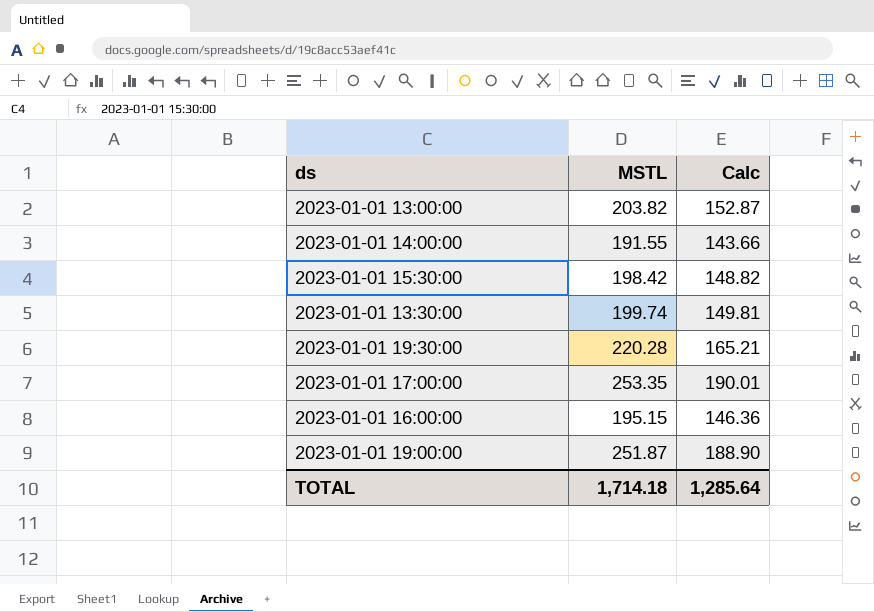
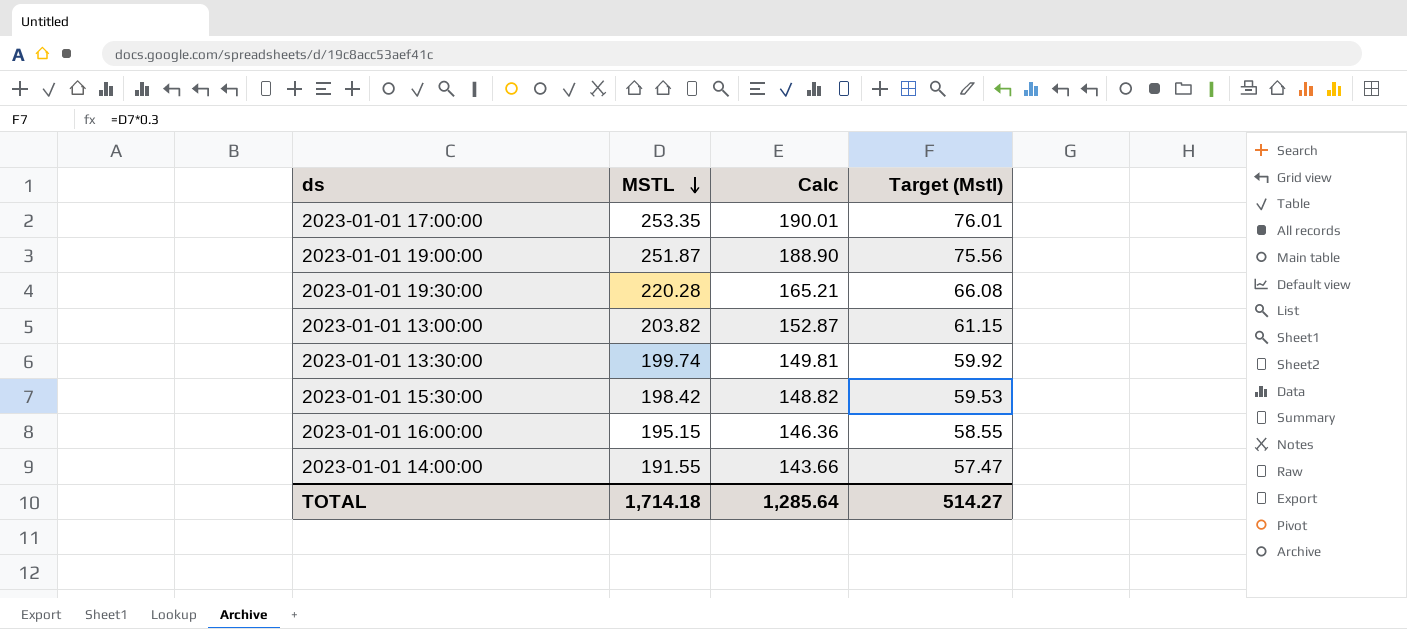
row order: none -> MSTL descending
column Target (Mstl) | formula: none -> [MSTL] * 0.3

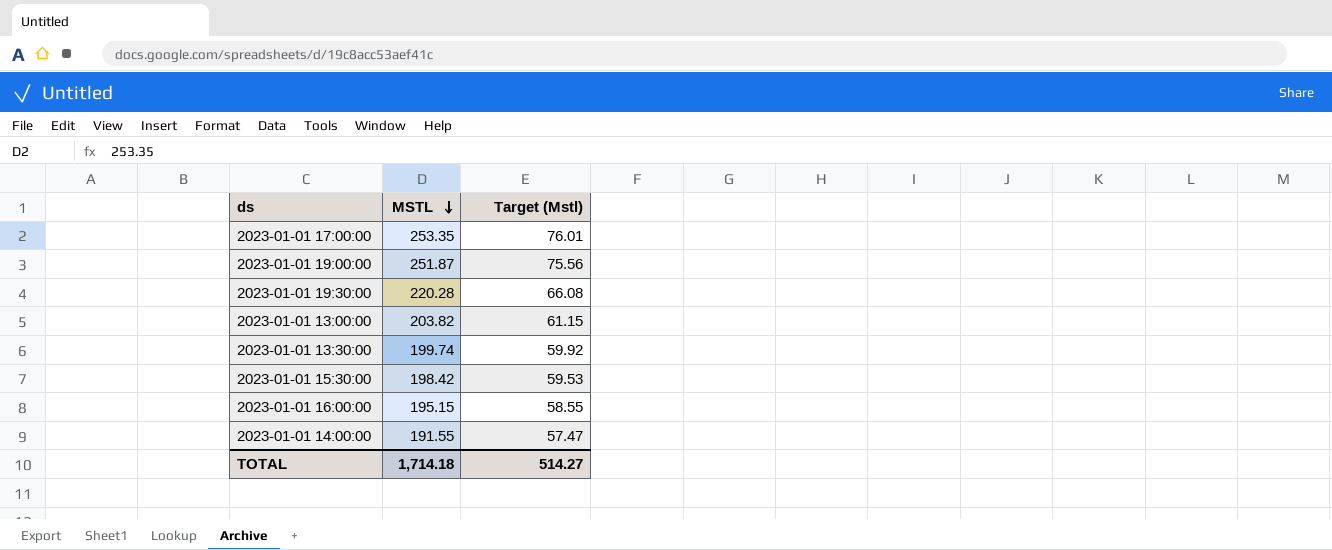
column Calc | formula: [MSTL] * 0.75 -> none

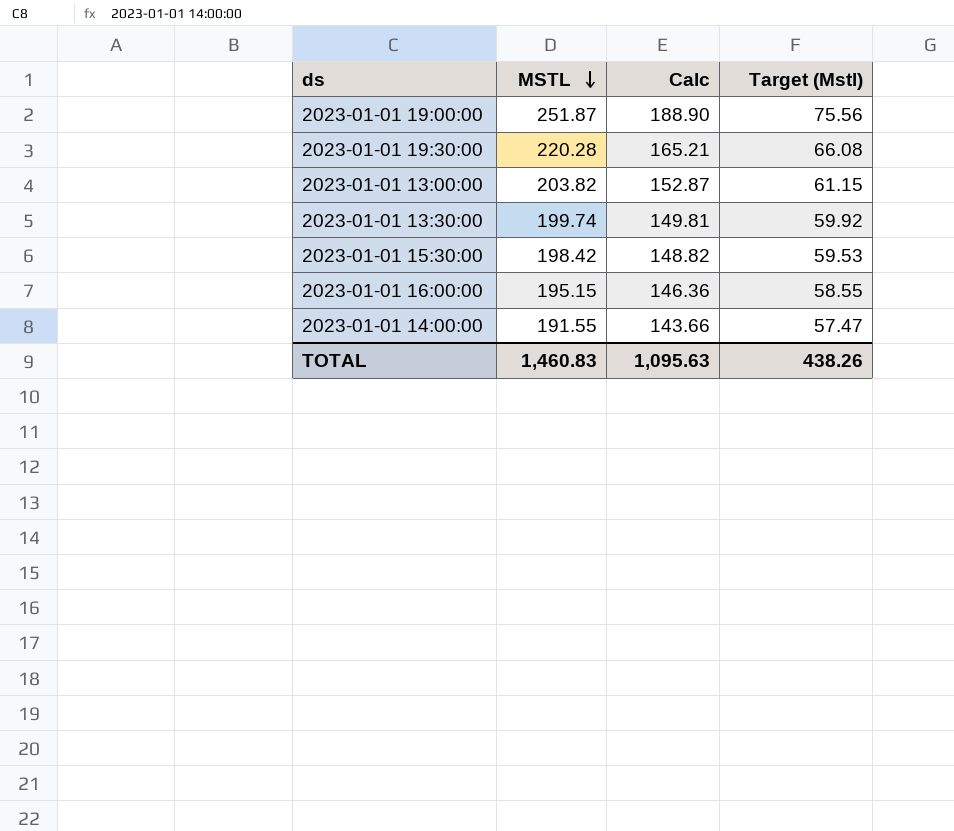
column Calc | formula: none -> [MSTL] * 0.75
row 2023-01-01 17:00:00: 253.35 | 76.01 -> none
TOTAL | MSTL: 1,714.18 -> 1,460.83
TOTAL | Target (Mstl): 514.27 -> 438.26

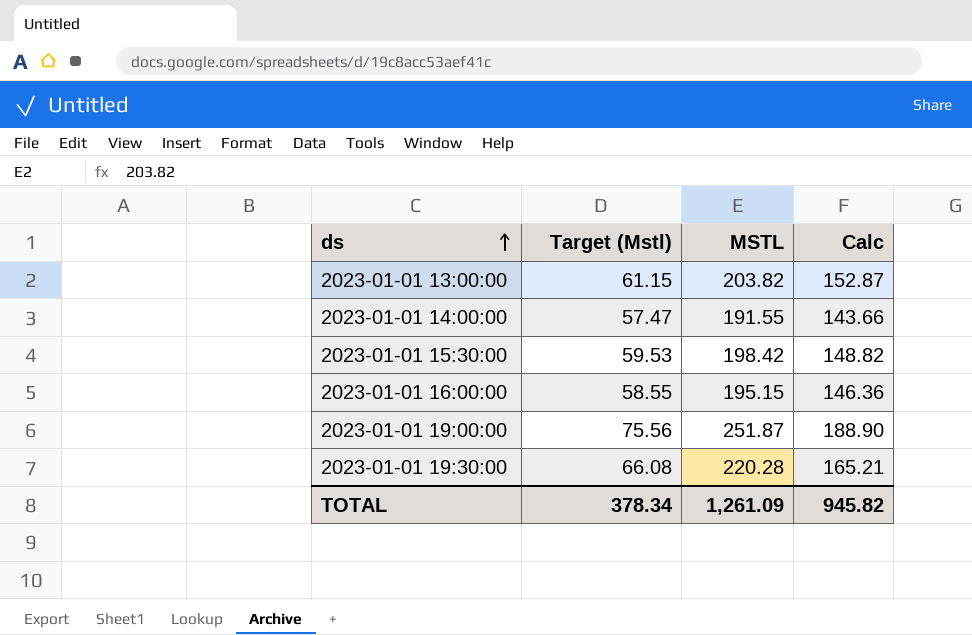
row order: MSTL descending -> ds ascending
column Target (Mstl) | position: 4 -> 2
row 2023-01-01 13:30:00: 199.74 | 149.81 | 59.92 -> none
TOTAL | Target (Mstl): 438.26 -> 378.34
TOTAL | MSTL: 1,460.83 -> 1,261.09
TOTAL | Calc: 1,095.63 -> 945.82

